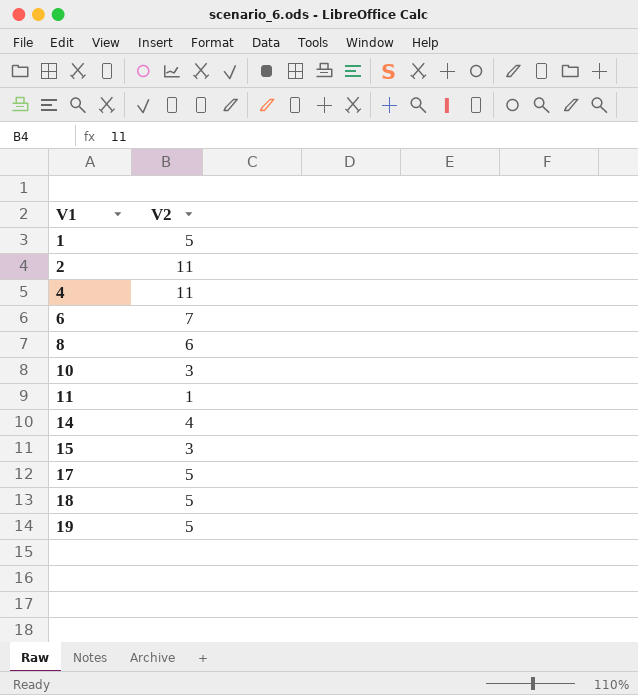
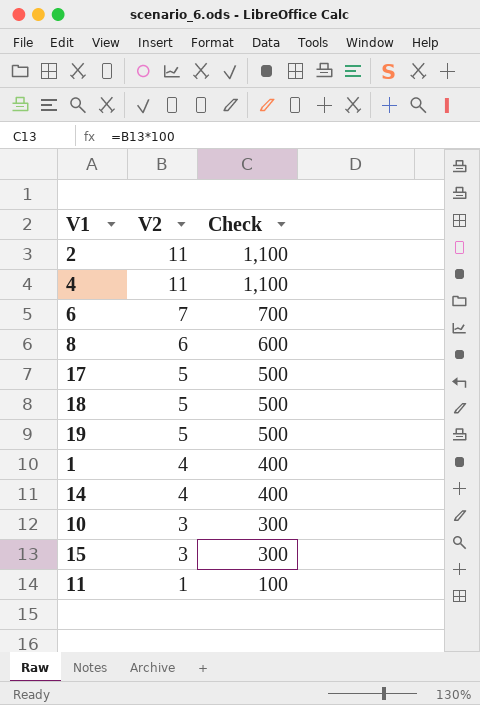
row order: V1 ascending -> V2 descending
column Check | formula: none -> [V2] * 100
1 | V2: 5 -> 4

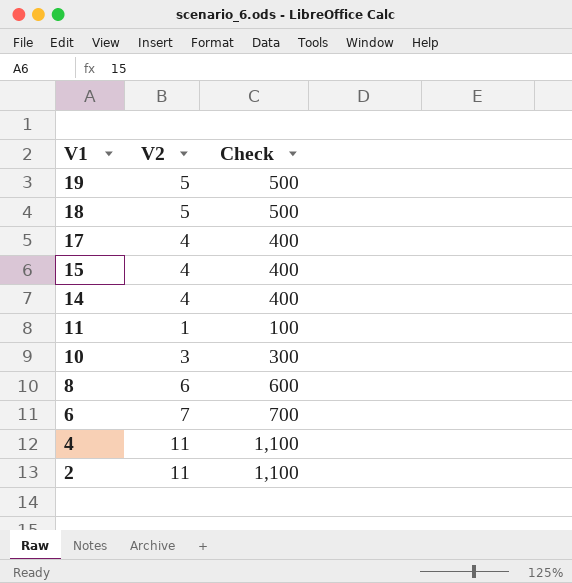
row order: V2 descending -> V1 descending
row 1: 4 | 400 -> none
17 | V2: 5 -> 4
17 | Check: 500 -> 400
15 | V2: 3 -> 4
15 | Check: 300 -> 400

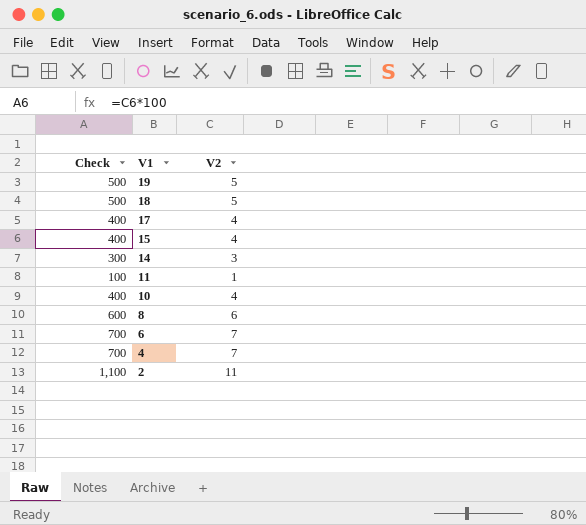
column Check | position: 3 -> 1
14 | Check: 400 -> 300
14 | V2: 4 -> 3
10 | Check: 300 -> 400
10 | V2: 3 -> 4
4 | Check: 1,100 -> 700
4 | V2: 11 -> 7

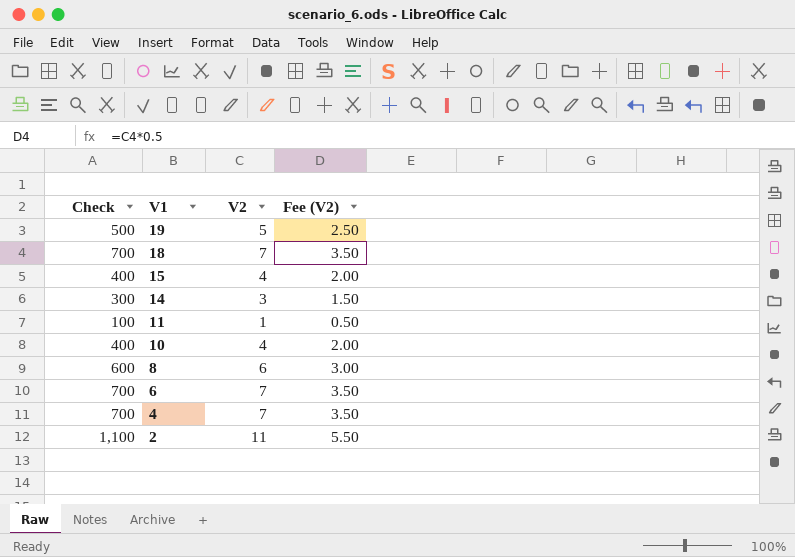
column Fee (V2) | formula: none -> [V2] * 0.5
row 17: 400 | 4 -> none
18 | Check: 500 -> 700
18 | V2: 5 -> 7

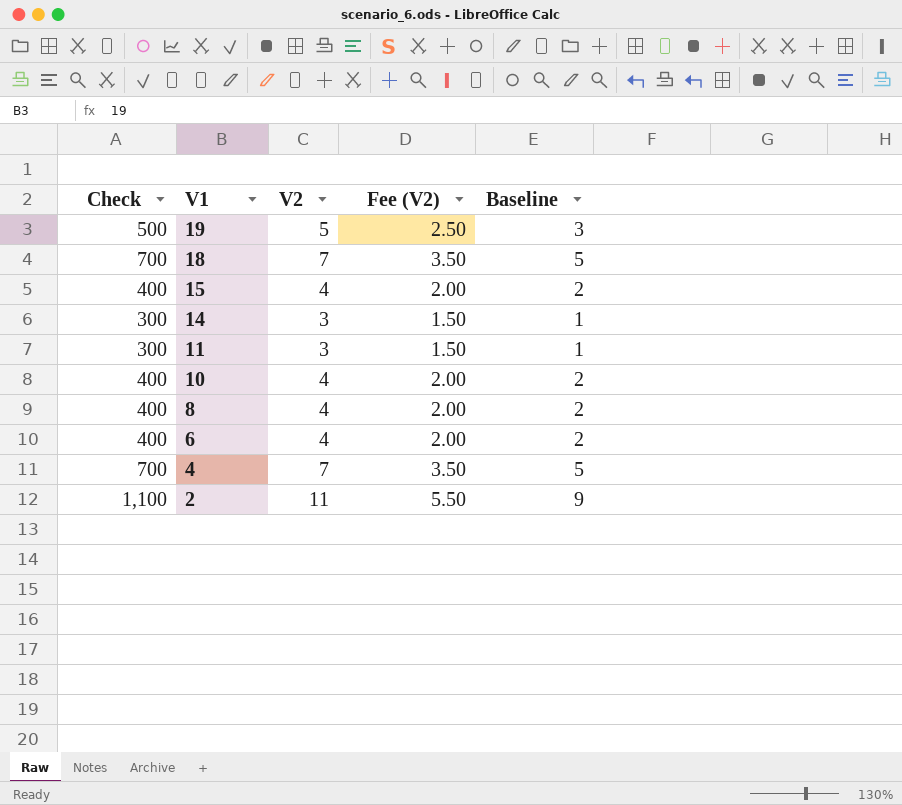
column Baseline | formula: none -> [V2] - 2
11 | Check: 100 -> 300
11 | V2: 1 -> 3
11 | Fee (V2): 0.50 -> 1.50
8 | Check: 600 -> 400
8 | V2: 6 -> 4
8 | Fee (V2): 3.00 -> 2.00
6 | Check: 700 -> 400
6 | V2: 7 -> 4
6 | Fee (V2): 3.50 -> 2.00

